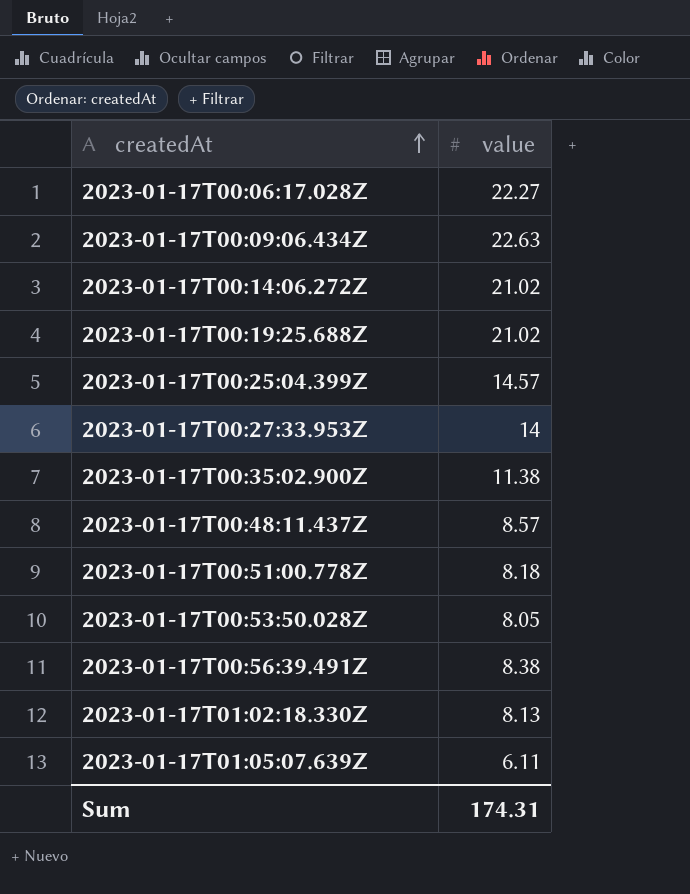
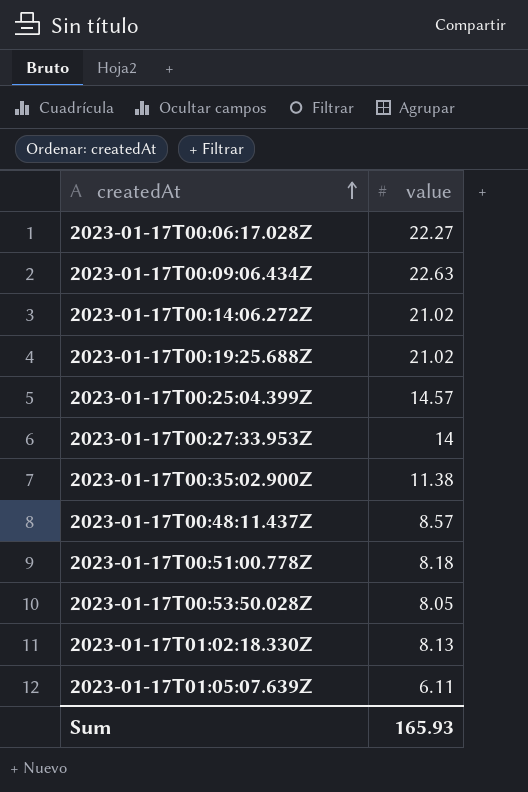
row 2023-01-17T00:56:39.491Z: 8.38 -> none
Sum | value: 174.31 -> 165.93

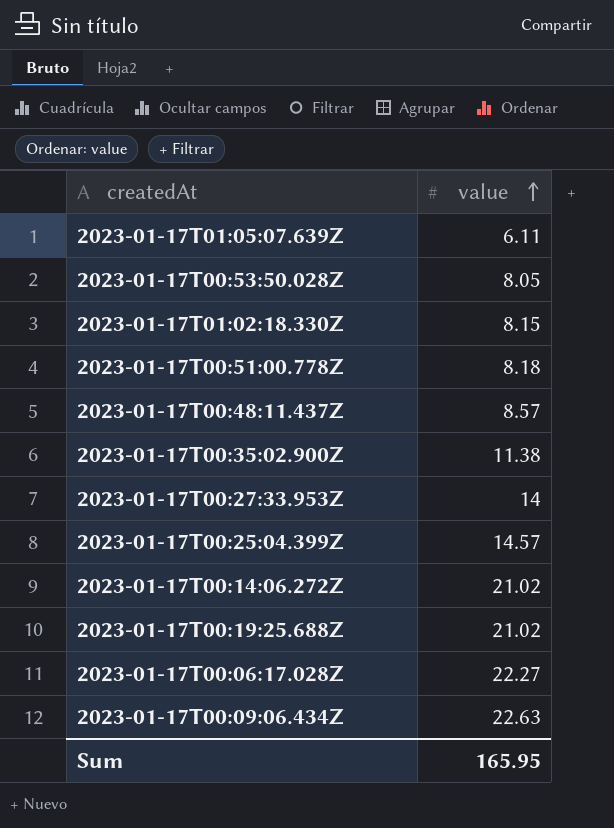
row order: createdAt ascending -> value ascending
2023-01-17T01:02:18.330Z | value: 8.13 -> 8.15
Sum | value: 165.93 -> 165.95

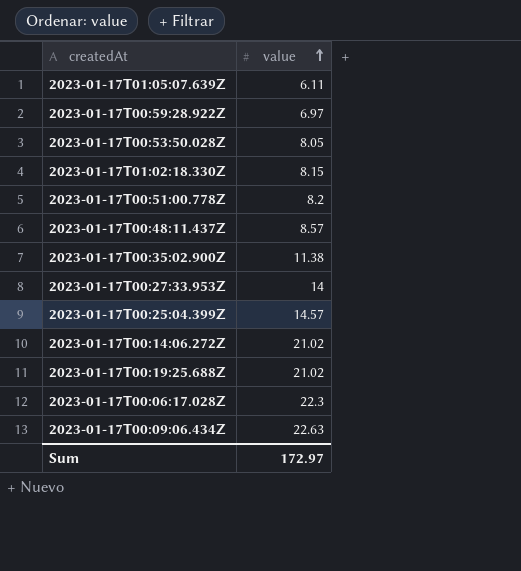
row 2023-01-17T00:59:28.922Z: none -> 6.97
2023-01-17T00:51:00.778Z | value: 8.18 -> 8.2
2023-01-17T00:06:17.028Z | value: 22.27 -> 22.3
Sum | value: 165.95 -> 172.97

